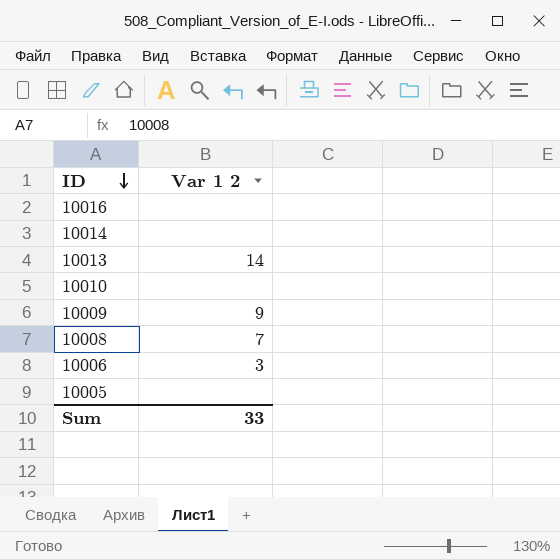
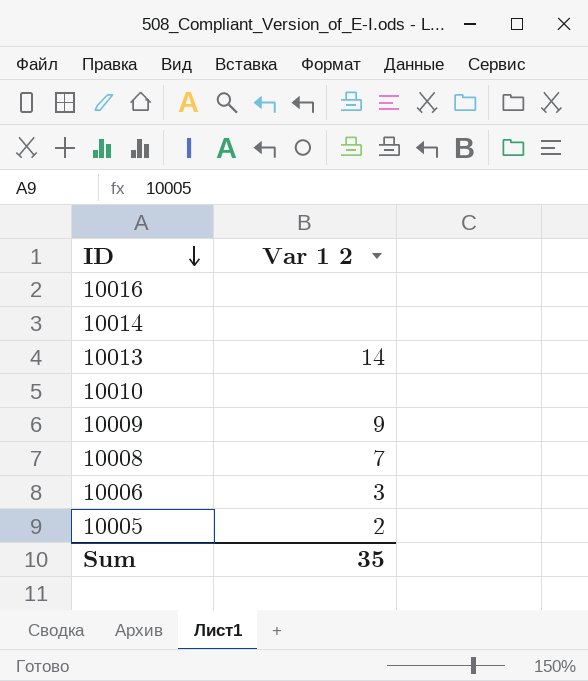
10005 | Var 1 2: none -> 2
Sum | Var 1 2: 33 -> 35

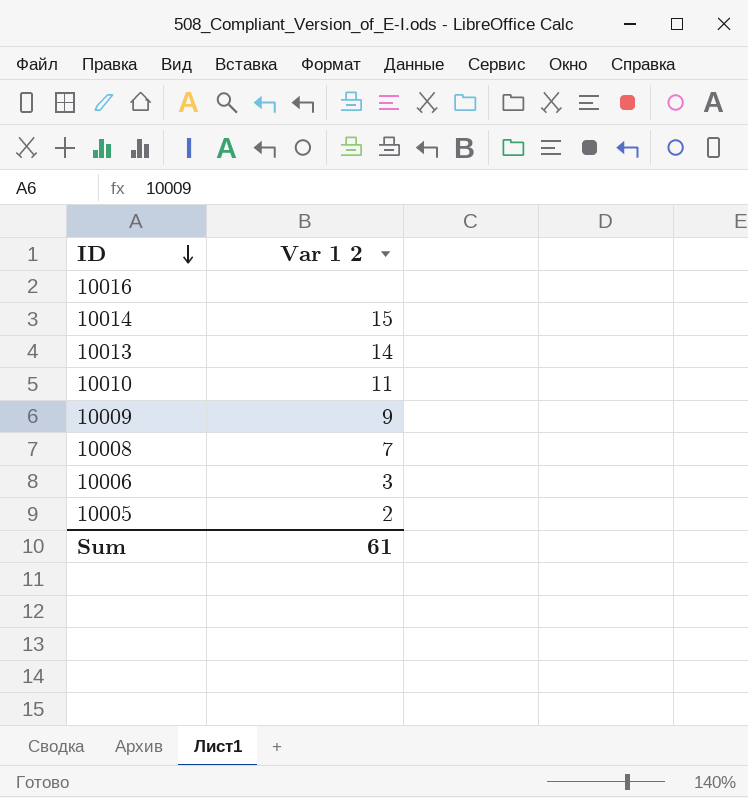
10014 | Var 1 2: none -> 15
10010 | Var 1 2: none -> 11
Sum | Var 1 2: 35 -> 61

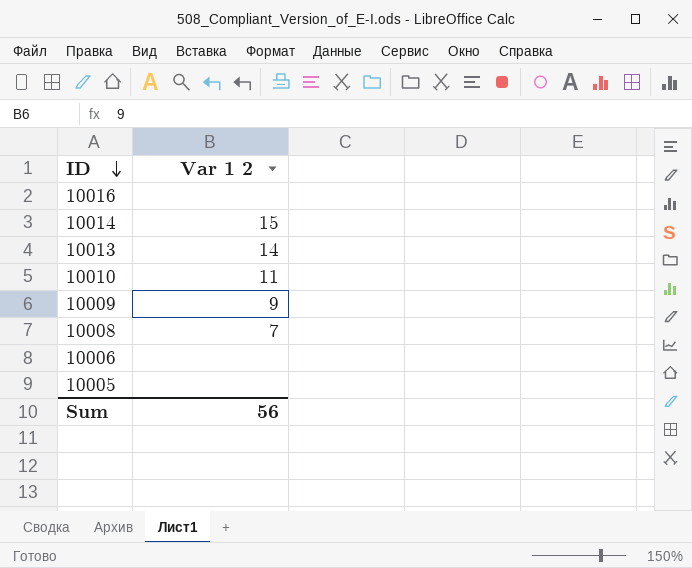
10006 | Var 1 2: 3 -> none
10005 | Var 1 2: 2 -> none
Sum | Var 1 2: 61 -> 56

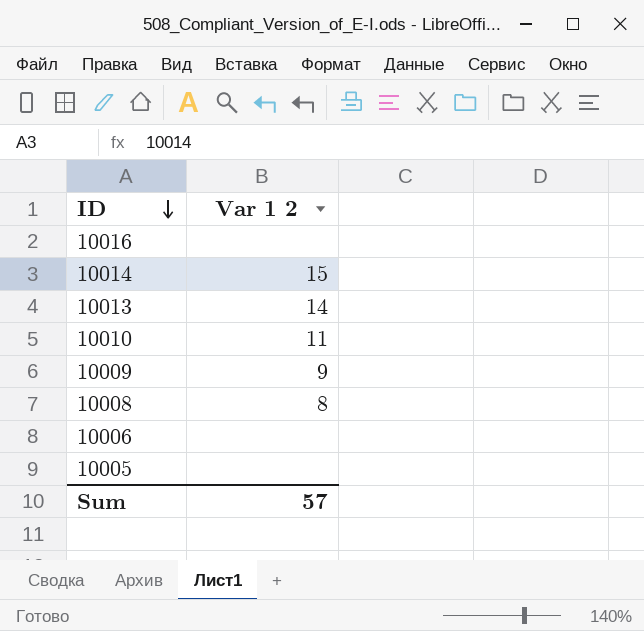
10008 | Var 1 2: 7 -> 8
Sum | Var 1 2: 56 -> 57

